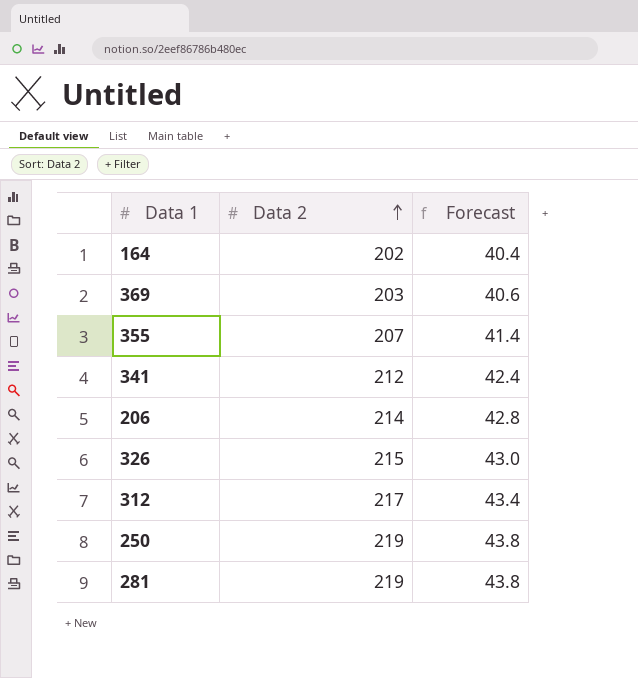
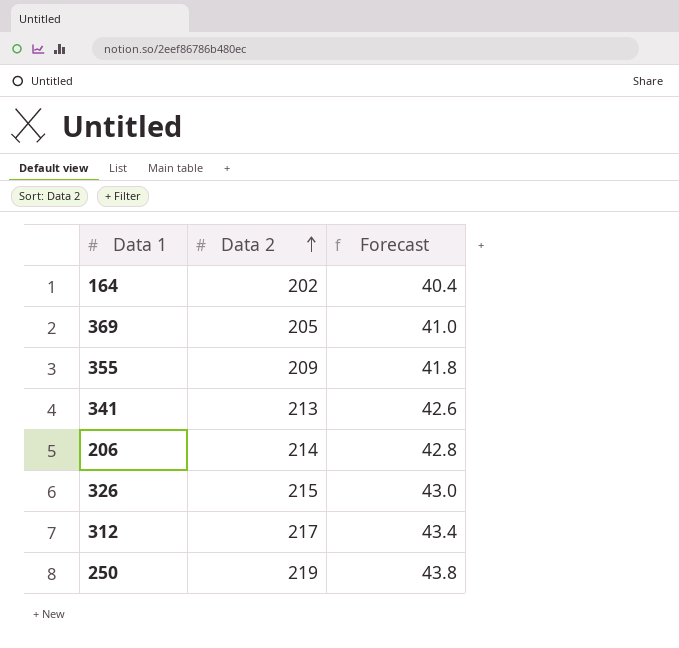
row 281: 219 | 43.8 -> none
369 | Data 2: 203 -> 205
369 | Forecast: 40.6 -> 41.0
355 | Data 2: 207 -> 209
355 | Forecast: 41.4 -> 41.8
341 | Data 2: 212 -> 213
341 | Forecast: 42.4 -> 42.6

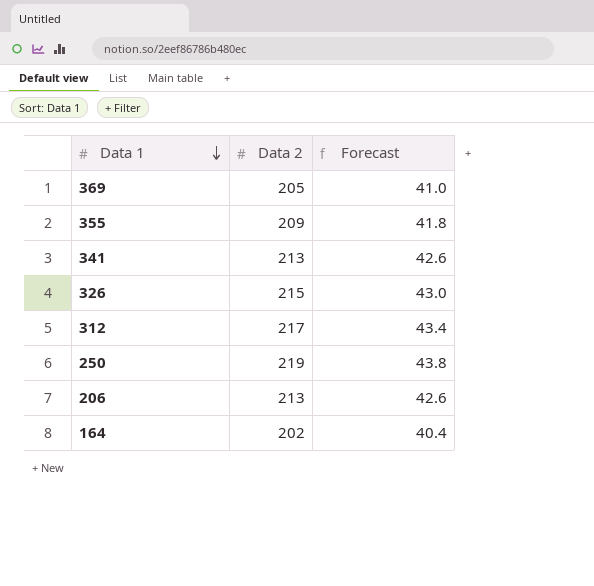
row order: Data 2 ascending -> Data 1 descending
206 | Data 2: 214 -> 213
206 | Forecast: 42.8 -> 42.6

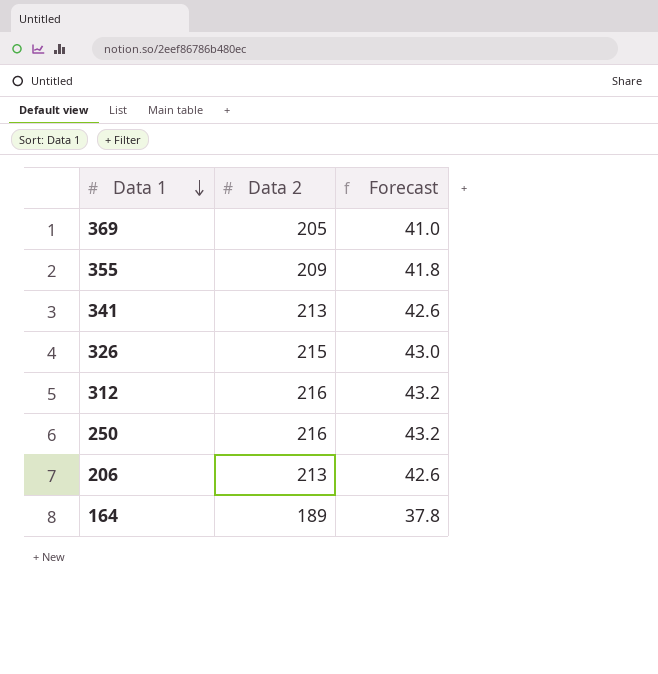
312 | Data 2: 217 -> 216
312 | Forecast: 43.4 -> 43.2
250 | Data 2: 219 -> 216
250 | Forecast: 43.8 -> 43.2
164 | Data 2: 202 -> 189
164 | Forecast: 40.4 -> 37.8

